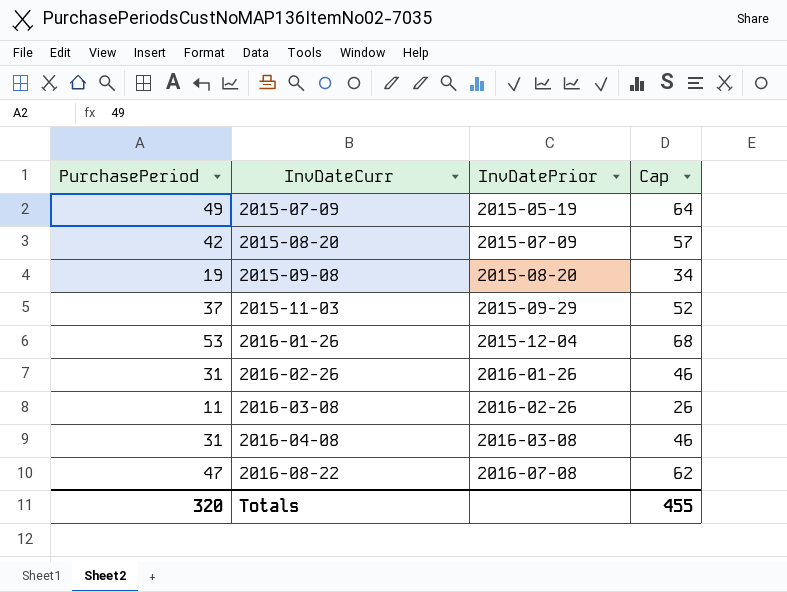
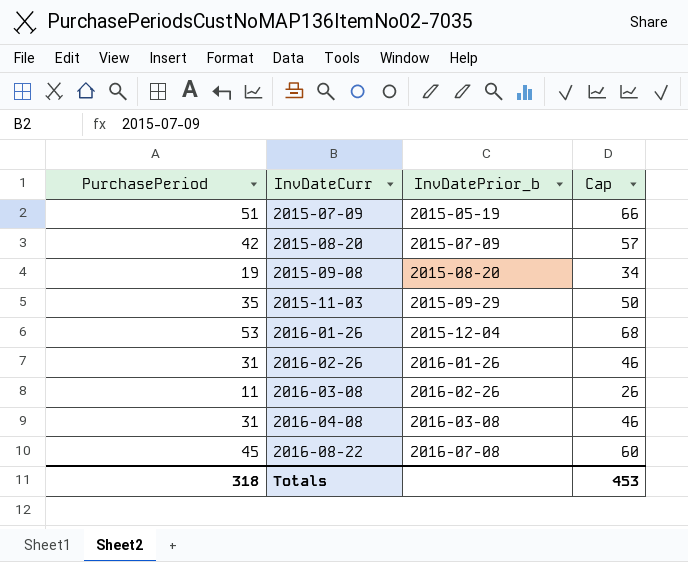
column name: InvDatePrior -> InvDatePrior_b
2015-07-09 | PurchasePeriod: 49 -> 51
2015-07-09 | Cap: 64 -> 66
2015-11-03 | PurchasePeriod: 37 -> 35
2015-11-03 | Cap: 52 -> 50
2016-08-22 | PurchasePeriod: 47 -> 45
2016-08-22 | Cap: 62 -> 60
Totals | PurchasePeriod: 320 -> 318
Totals | Cap: 455 -> 453

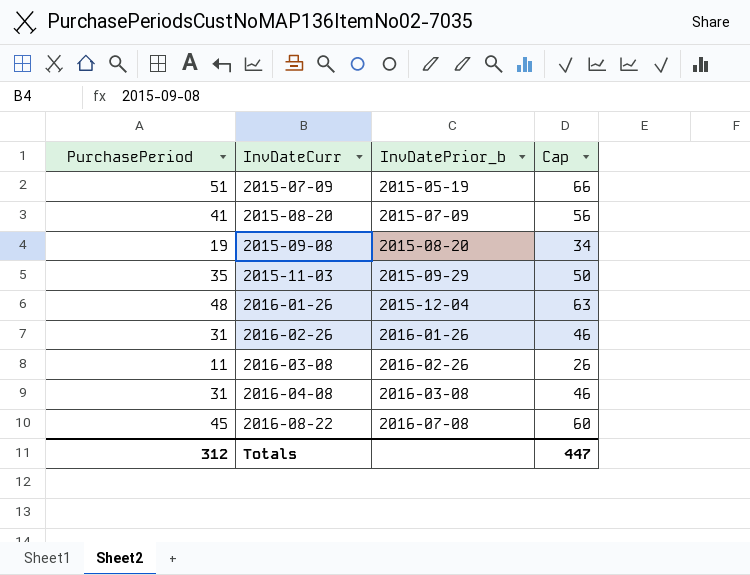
2015-08-20 | PurchasePeriod: 42 -> 41
2015-08-20 | Cap: 57 -> 56
2016-01-26 | PurchasePeriod: 53 -> 48
2016-01-26 | Cap: 68 -> 63
Totals | PurchasePeriod: 318 -> 312
Totals | Cap: 453 -> 447

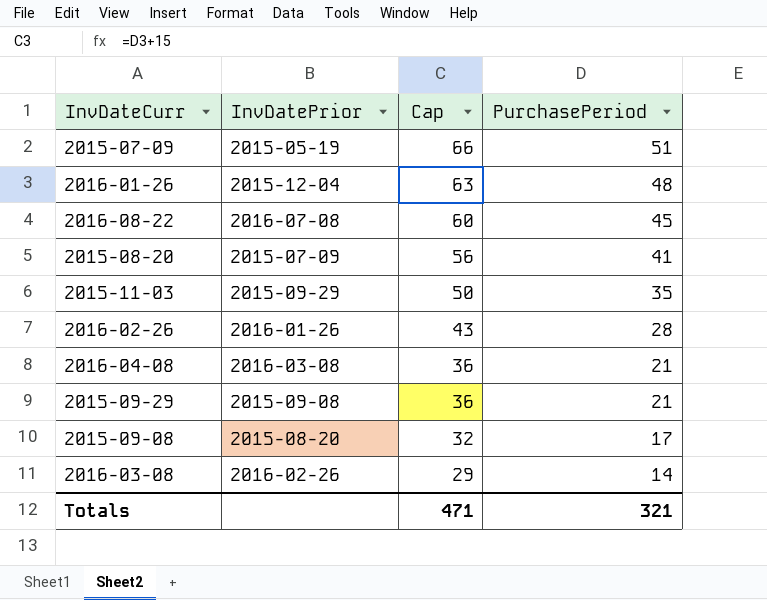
row order: InvDateCurr ascending -> Cap descending
column name: InvDatePrior_b -> InvDatePrior
column PurchasePeriod | position: 1 -> 4
2016-02-26 | Cap: 46 -> 43
2016-02-26 | PurchasePeriod: 31 -> 28
2016-04-08 | Cap: 46 -> 36
2016-04-08 | PurchasePeriod: 31 -> 21
row 2015-09-29: none -> 2015-09-08 | 36 | 21
2015-09-08 | Cap: 34 -> 32
2015-09-08 | PurchasePeriod: 19 -> 17
2016-03-08 | Cap: 26 -> 29
2016-03-08 | PurchasePeriod: 11 -> 14
Totals | Cap: 447 -> 471
Totals | PurchasePeriod: 312 -> 321

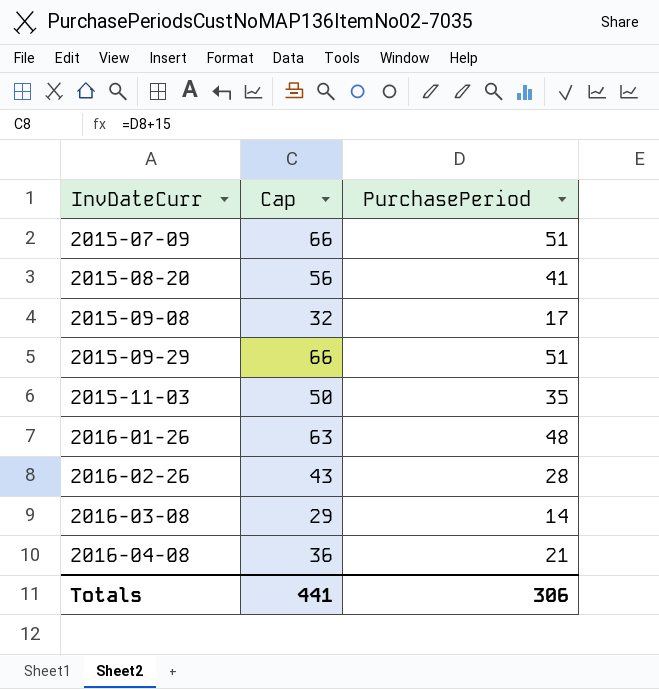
row order: Cap descending -> InvDateCurr ascending
column InvDatePrior | position: 2 -> none
row 2016-08-22: 2016-07-08 | 60 | 45 -> none
2015-09-29 | Cap: 36 -> 66
2015-09-29 | PurchasePeriod: 21 -> 51
Totals | Cap: 471 -> 441
Totals | PurchasePeriod: 321 -> 306

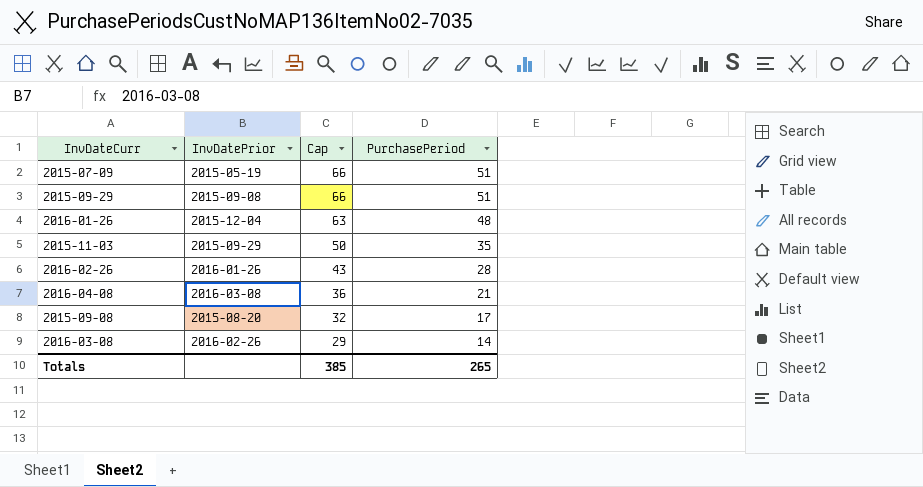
row order: InvDateCurr ascending -> Cap descending
column InvDatePrior | position: none -> 2
row 2015-08-20: 56 | 41 -> none
Totals | Cap: 441 -> 385
Totals | PurchasePeriod: 306 -> 265

